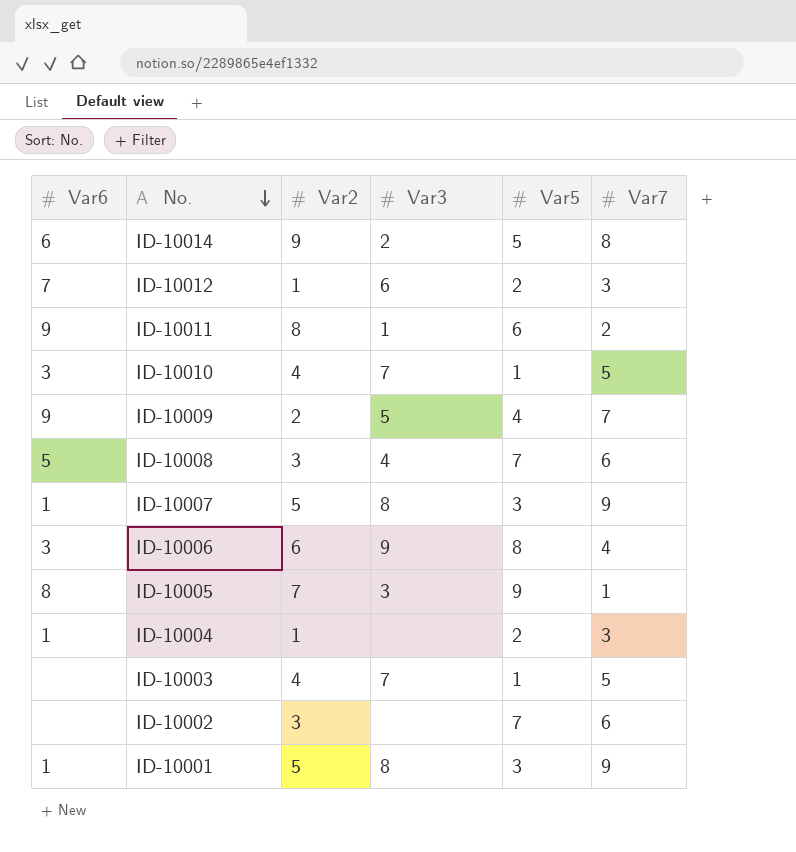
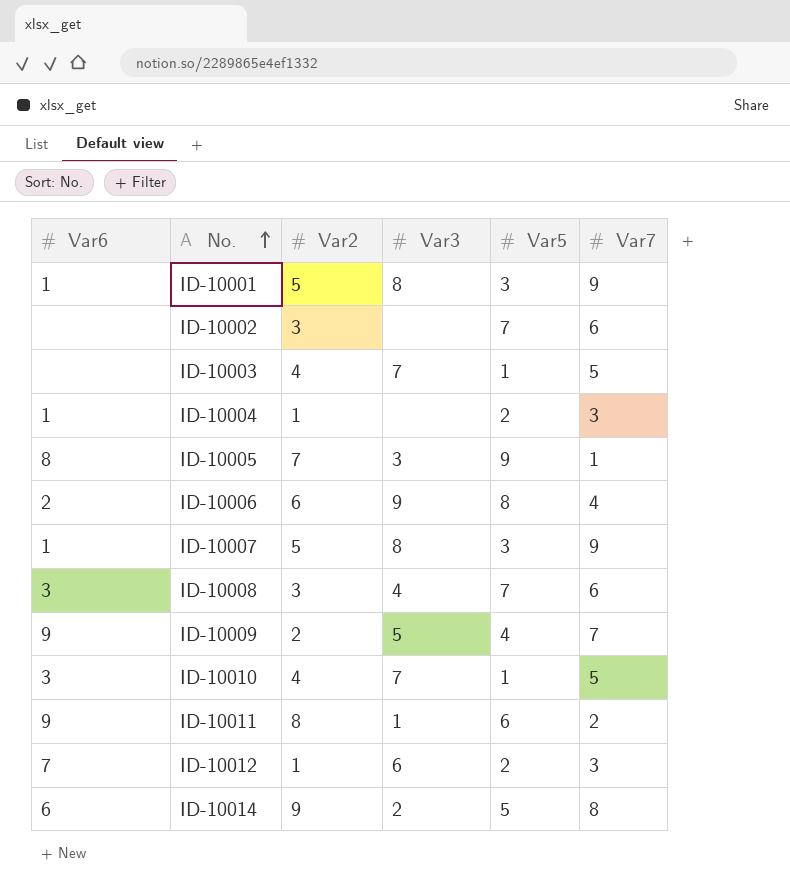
row order: No. descending -> No. ascending
ID-10006 | Var6: 3 -> 2
ID-10008 | Var6: 5 -> 3

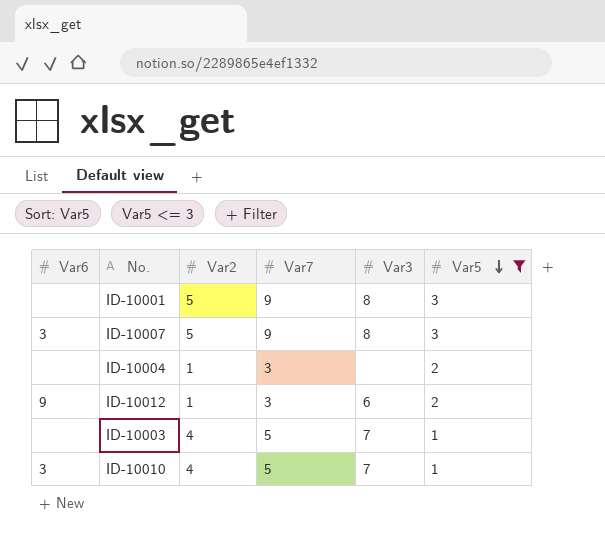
filter: none -> Var5 <= 3
row order: No. ascending -> Var5 descending
column Var7 | position: 6 -> 4
ID-10001 | Var6: 1 -> none
ID-10007 | Var6: 1 -> 3
ID-10004 | Var6: 1 -> none
ID-10012 | Var6: 7 -> 9

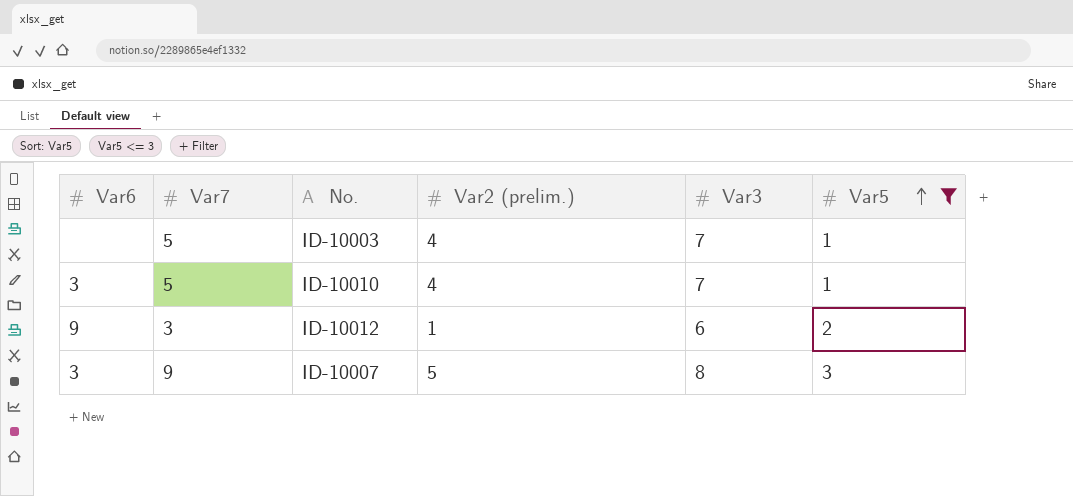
row order: Var5 descending -> Var5 ascending
column Var7 | position: 4 -> 2
column name: Var2 -> Var2 (prelim.)
row ID-10001: none | 5 | 9 | 8 | 3 -> none
row ID-10004: none | 1 | 3 | none | 2 -> none

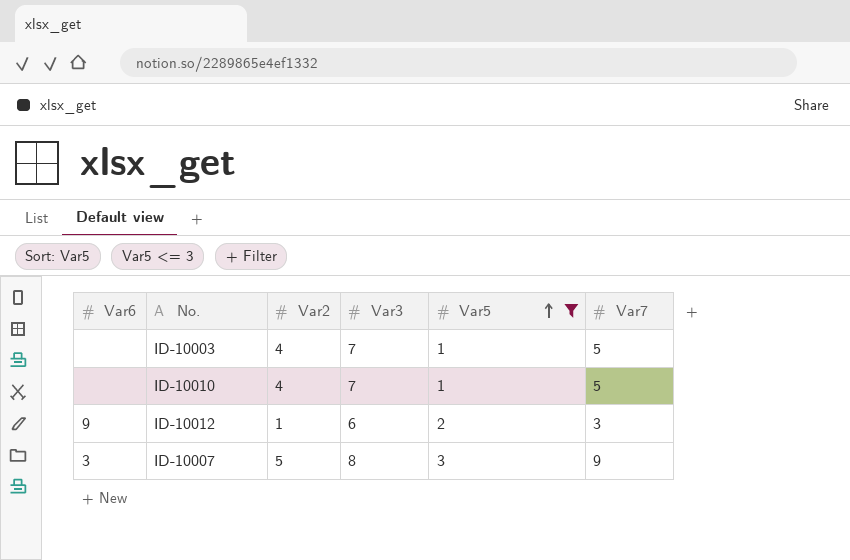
column name: Var2 (prelim.) -> Var2
column Var7 | position: 2 -> 6
ID-10010 | Var6: 3 -> none

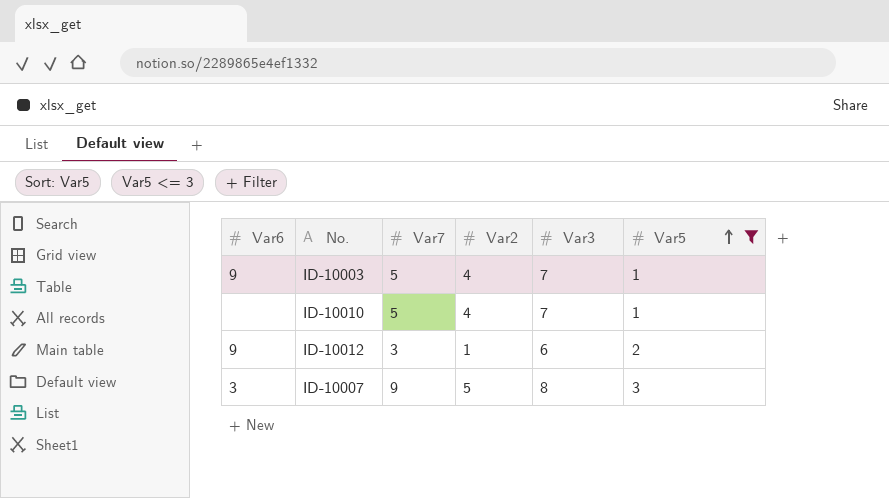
column Var7 | position: 6 -> 3
ID-10003 | Var6: none -> 9

